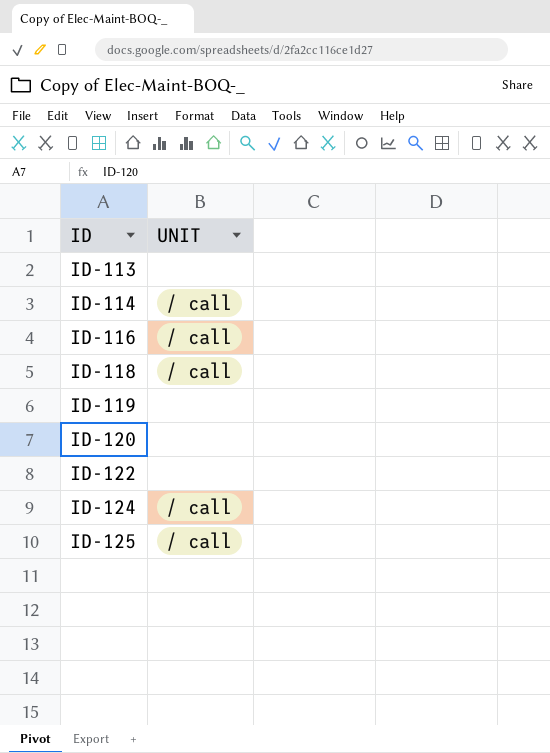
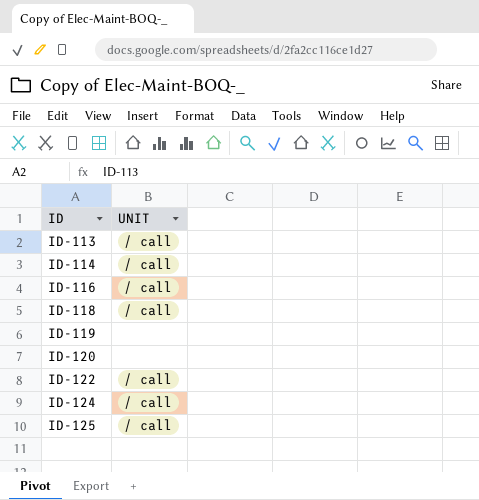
ID-113 | UNIT: none -> / call
ID-122 | UNIT: none -> / call

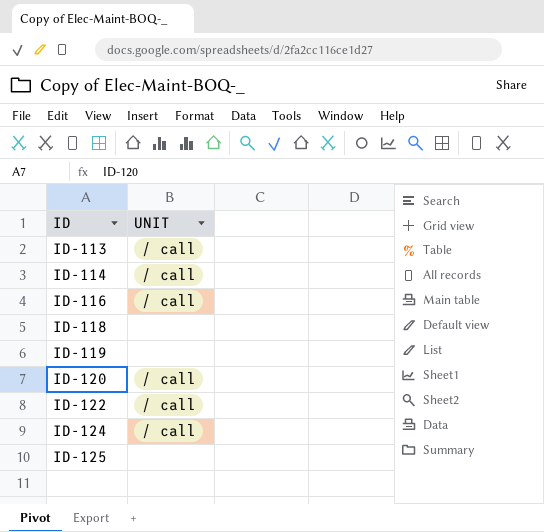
ID-118 | UNIT: / call -> none
ID-120 | UNIT: none -> / call
ID-125 | UNIT: / call -> none

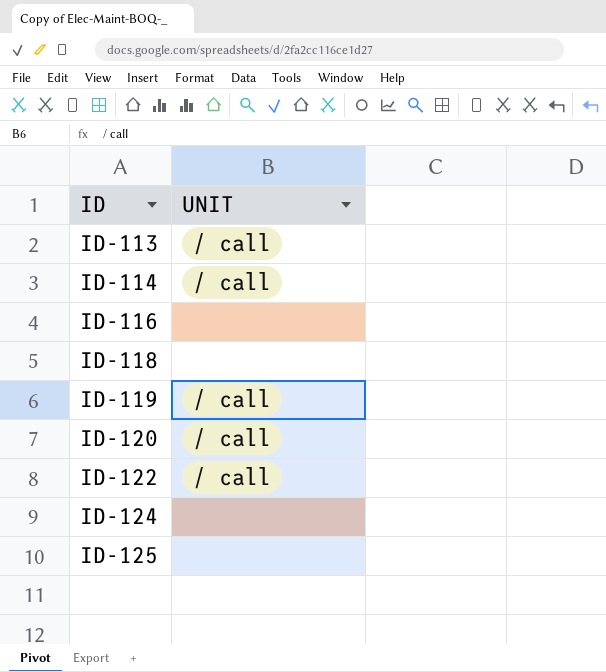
ID-116 | UNIT: / call -> none
ID-119 | UNIT: none -> / call
ID-124 | UNIT: / call -> none

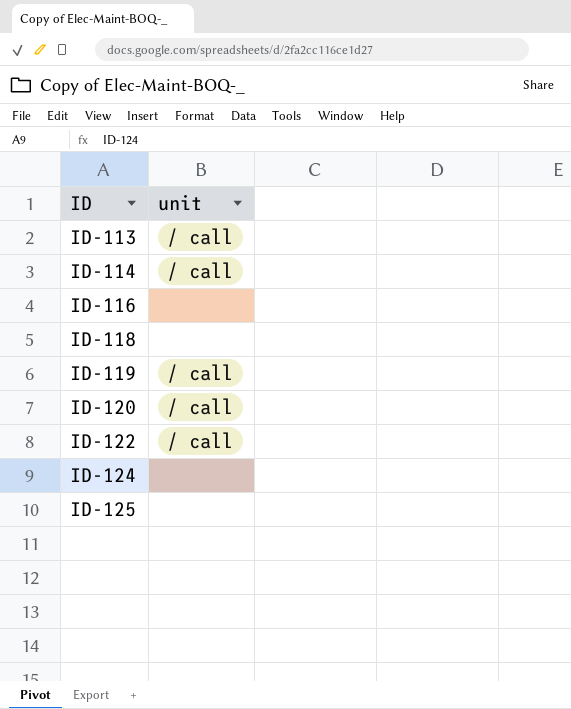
column name: UNIT -> unit

